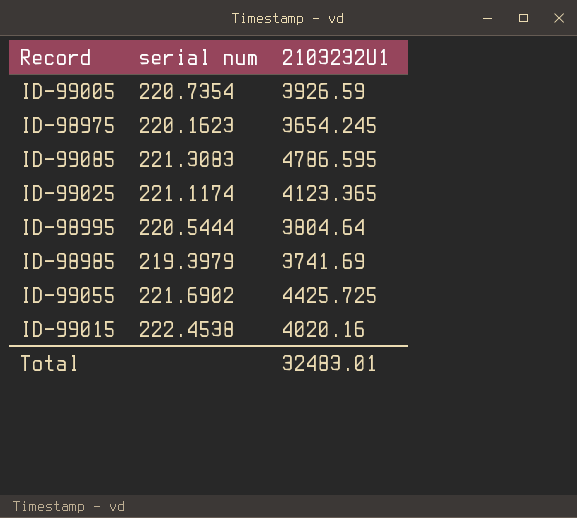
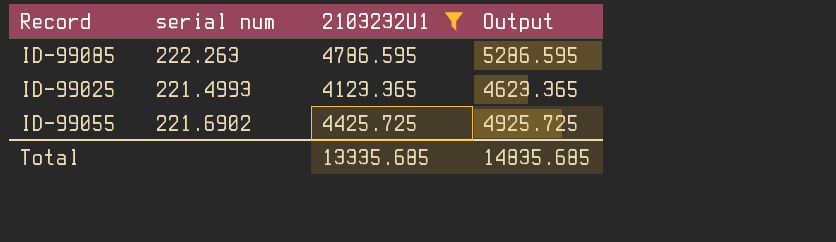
filter: none -> 2103232U1 >= 4123.365
column Output | formula: none -> [2103232U1] + 500
ID-99085 | serial num: 221.3083 -> 222.263
ID-99025 | serial num: 221.1174 -> 221.4993
Total | 2103232U1: 32483.01 -> 13335.685

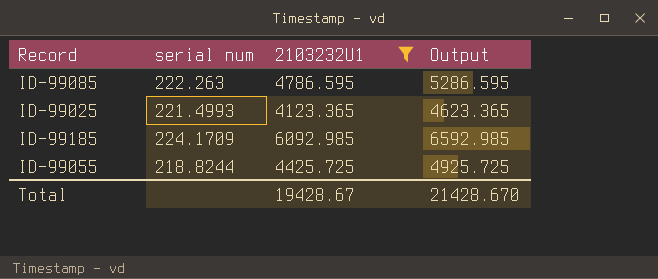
row ID-99185: none -> 224.1709 | 6092.985 | 6592.985
ID-99055 | serial num: 221.6902 -> 218.8244
Total | 2103232U1: 13335.685 -> 19428.67
Total | Output: 14835.685 -> 21428.670

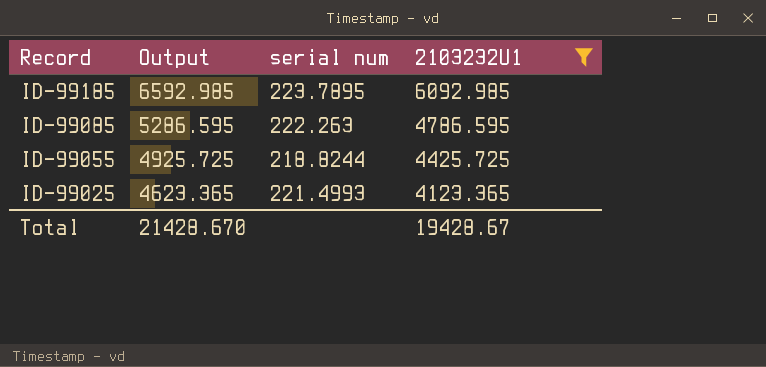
row order: none -> Record descending
column Output | position: 4 -> 2
ID-99185 | serial num: 224.1709 -> 223.7895

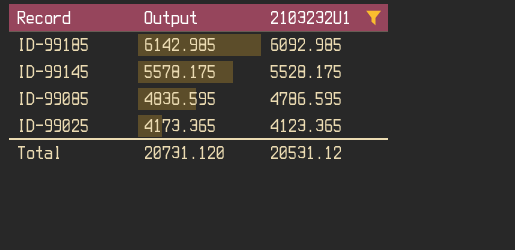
column serial num | position: 3 -> none
column Output | formula: [2103232U1] + 500 -> [2103232U1] + 50
row ID-99055: 4925.725 | 218.8244 | 4425.725 -> none
row ID-99145: none -> 5578.175 | 5528.175
Total | Output: 21428.670 -> 20731.120
Total | 2103232U1: 19428.67 -> 20531.12

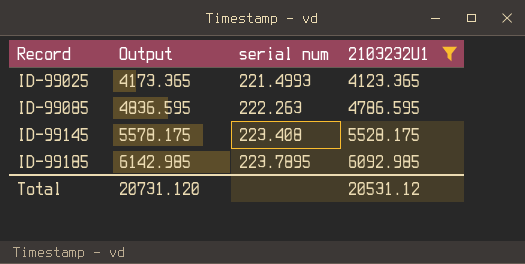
row order: Record descending -> Record ascending
column serial num | position: none -> 3

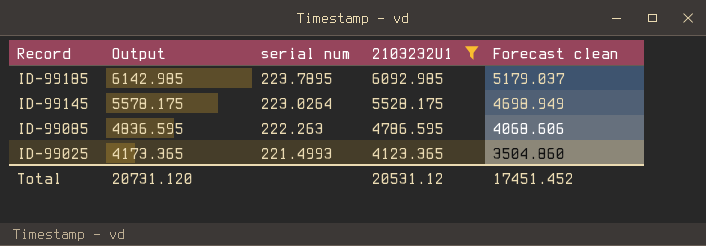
row order: Record ascending -> Record descending
column Forecast clean | formula: none -> [2103232U1] * 0.85
ID-99145 | serial num: 223.408 -> 223.0264

